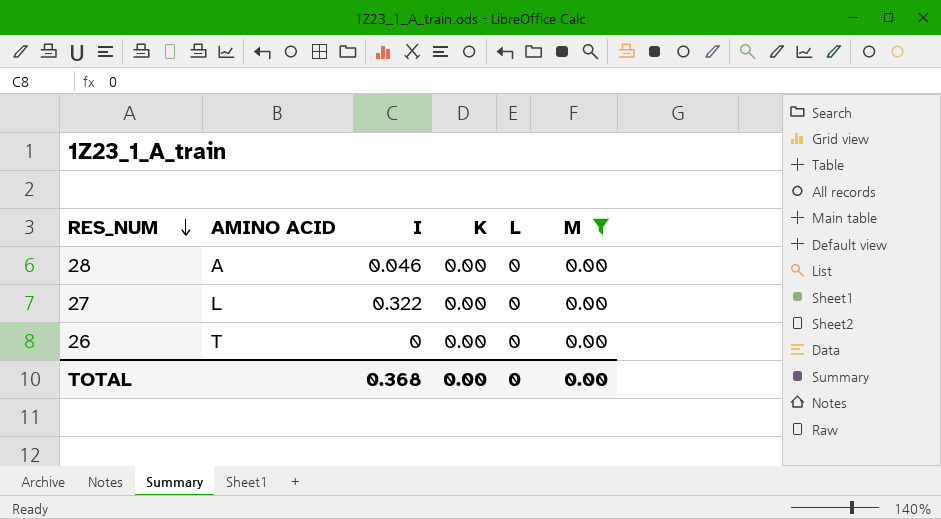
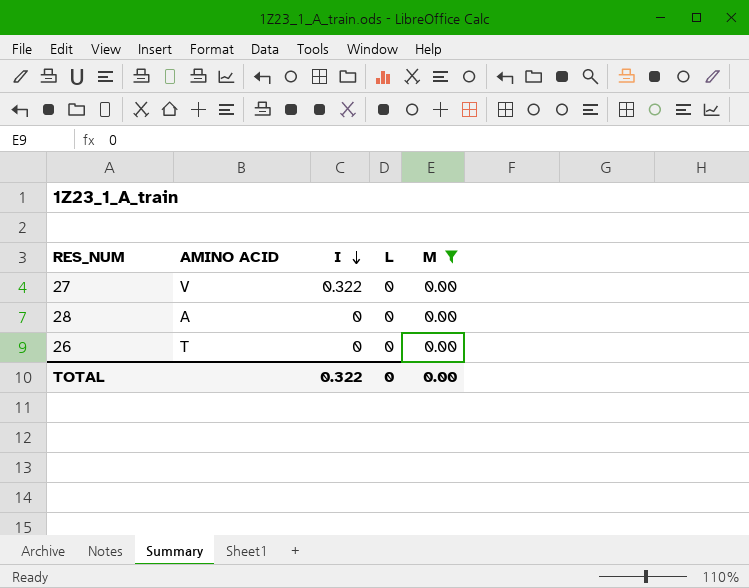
row order: RES_NUM descending -> I descending
column K | position: 4 -> none
27 | AMINO ACID: L -> V
28 | I: 0.046 -> 0
TOTAL | I: 0.368 -> 0.322

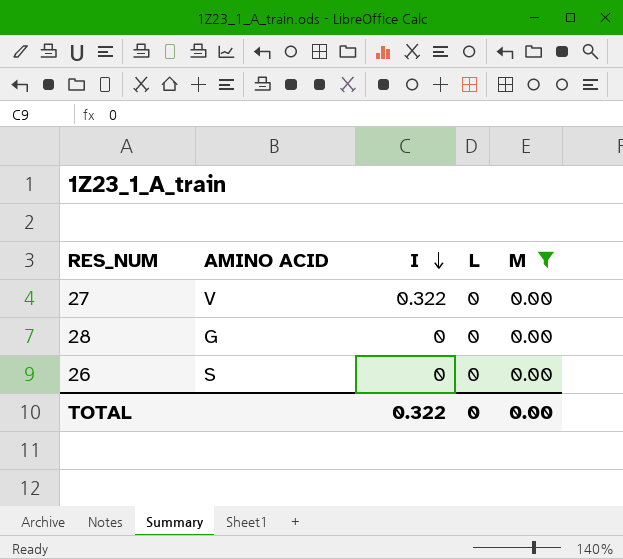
28 | AMINO ACID: A -> G
26 | AMINO ACID: T -> S

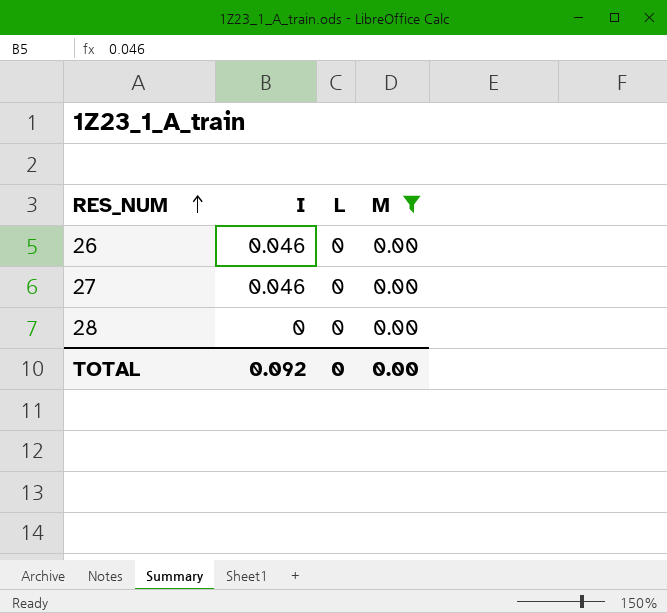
row order: I descending -> RES_NUM ascending
column AMINO ACID | position: 2 -> none
26 | I: 0 -> 0.046
27 | I: 0.322 -> 0.046
TOTAL | I: 0.322 -> 0.092

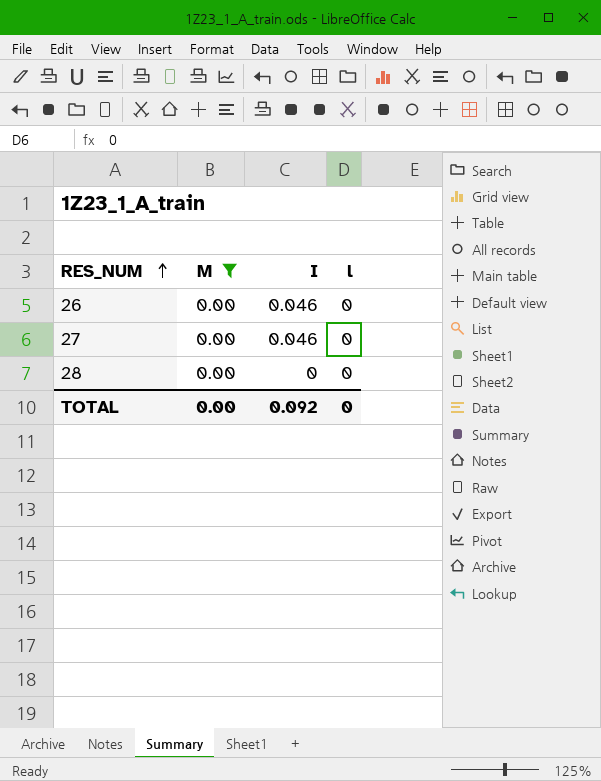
column M | position: 4 -> 2
column name: L -> l

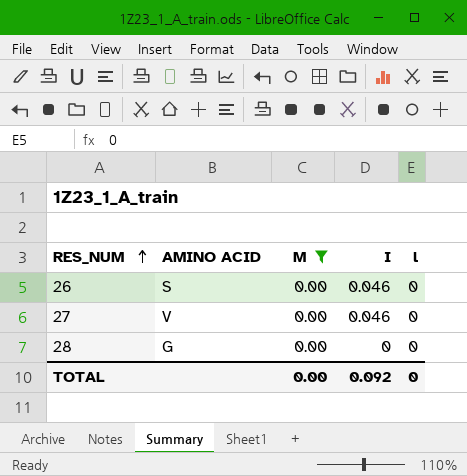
column AMINO ACID | position: none -> 2

